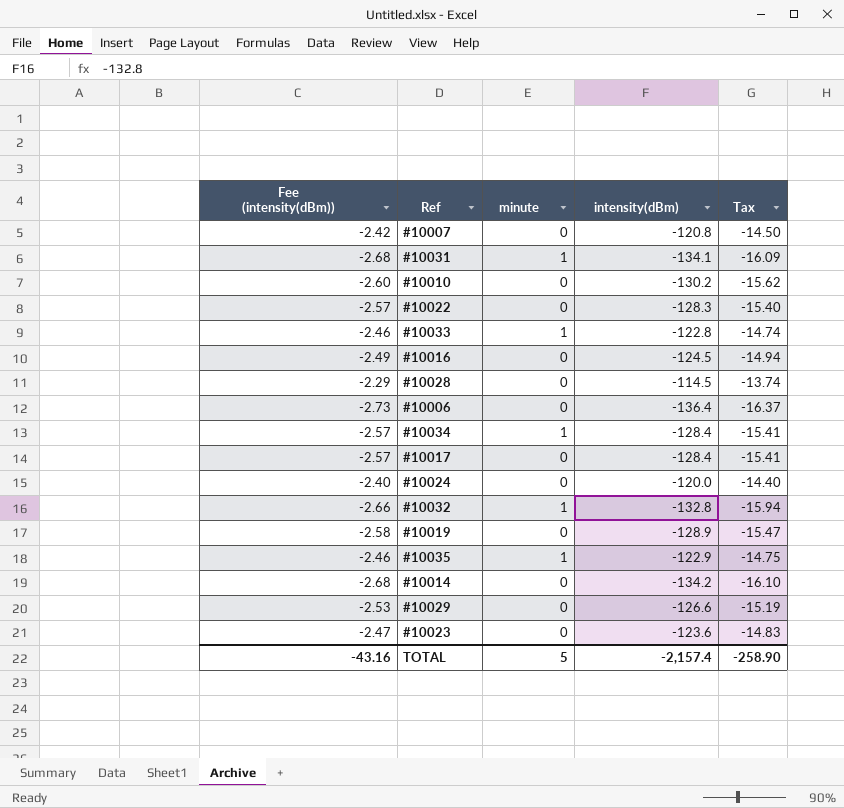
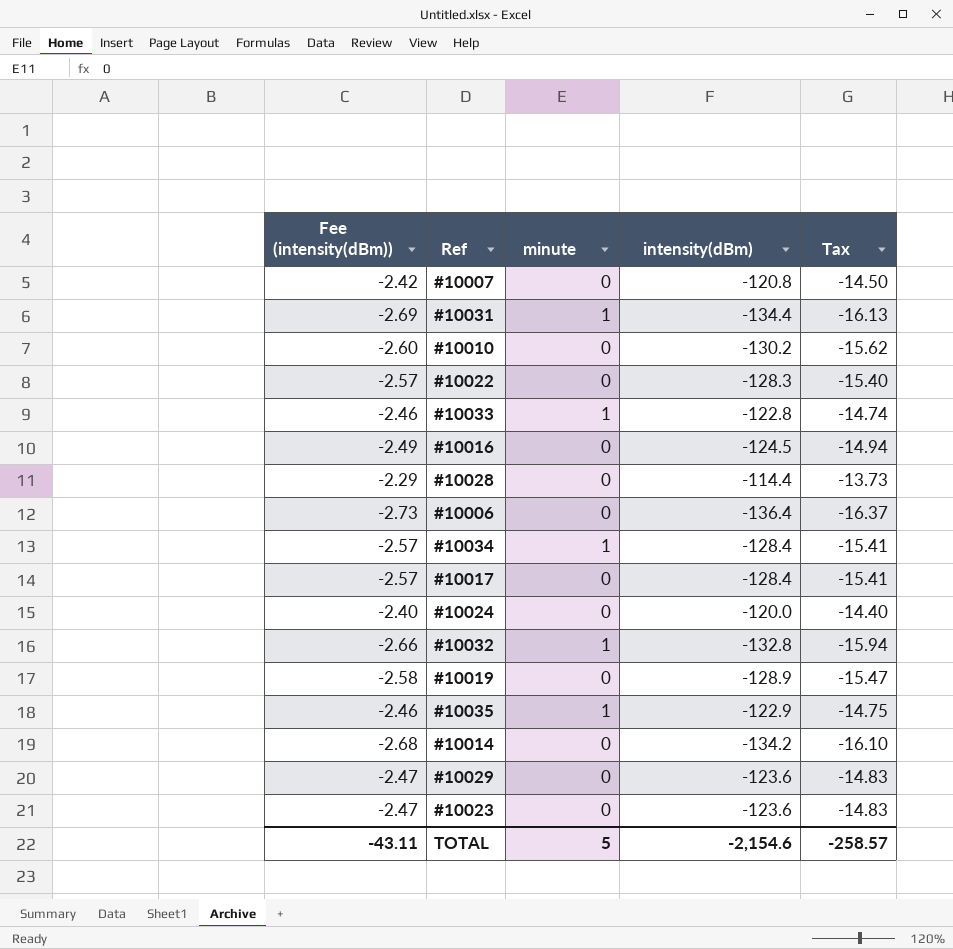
#10031 | Fee (intensity(dBm)): -2.68 -> -2.69
#10031 | intensity(dBm): -134.1 -> -134.4
#10031 | Tax: -16.09 -> -16.13
#10028 | intensity(dBm): -114.5 -> -114.4
#10028 | Tax: -13.74 -> -13.73
#10029 | Fee (intensity(dBm)): -2.53 -> -2.47
#10029 | intensity(dBm): -126.6 -> -123.6
#10029 | Tax: -15.19 -> -14.83
TOTAL | Fee (intensity(dBm)): -43.16 -> -43.11
TOTAL | intensity(dBm): -2,157.4 -> -2,154.6
TOTAL | Tax: -258.90 -> -258.57

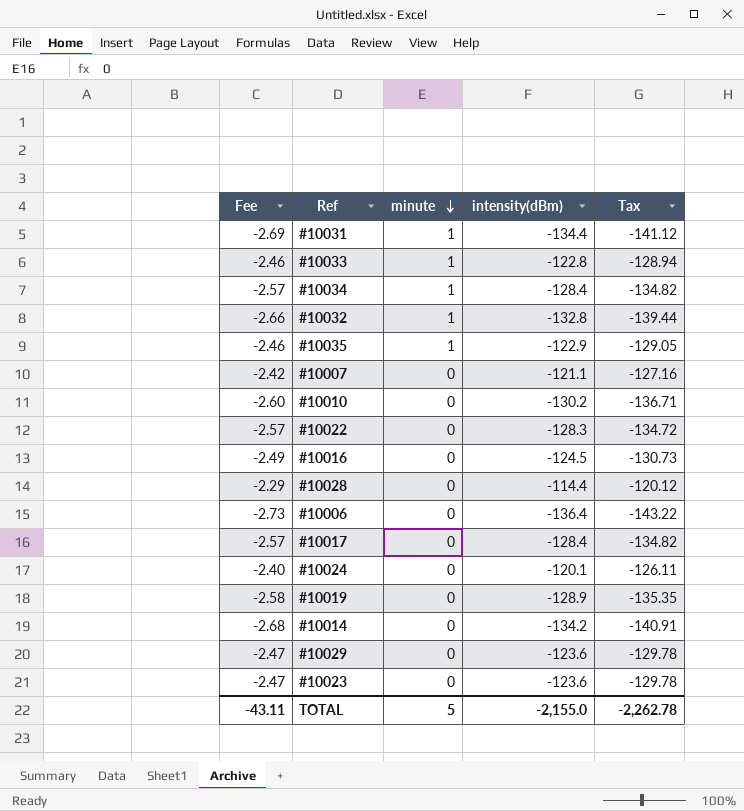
row order: none -> minute descending
column name: Fee (intensity(dBm)) -> Fee
column Tax | formula: [intensity(dBm)] * 0.12 -> [intensity(dBm)] * 1.05
#10007 | intensity(dBm): -120.8 -> -121.1
#10024 | intensity(dBm): -120.0 -> -120.1
TOTAL | intensity(dBm): -2,154.6 -> -2,155.0
TOTAL | Tax: -258.57 -> -2,262.78

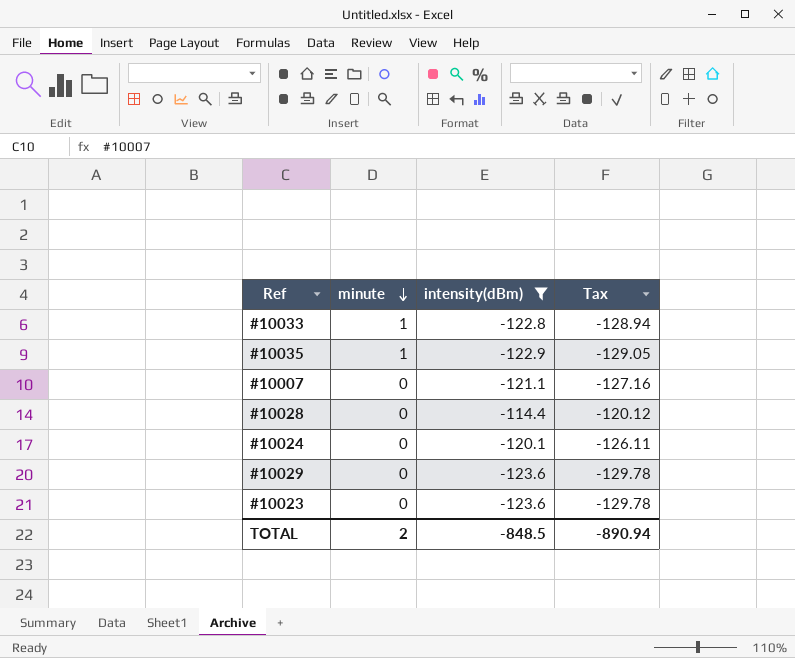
filter: none -> intensity(dBm) >= -123.6
column Fee | formula: [intensity(dBm)] * 0.02 -> none
TOTAL | minute: 5 -> 2
TOTAL | intensity(dBm): -2,155.0 -> -848.5
TOTAL | Tax: -2,262.78 -> -890.94

